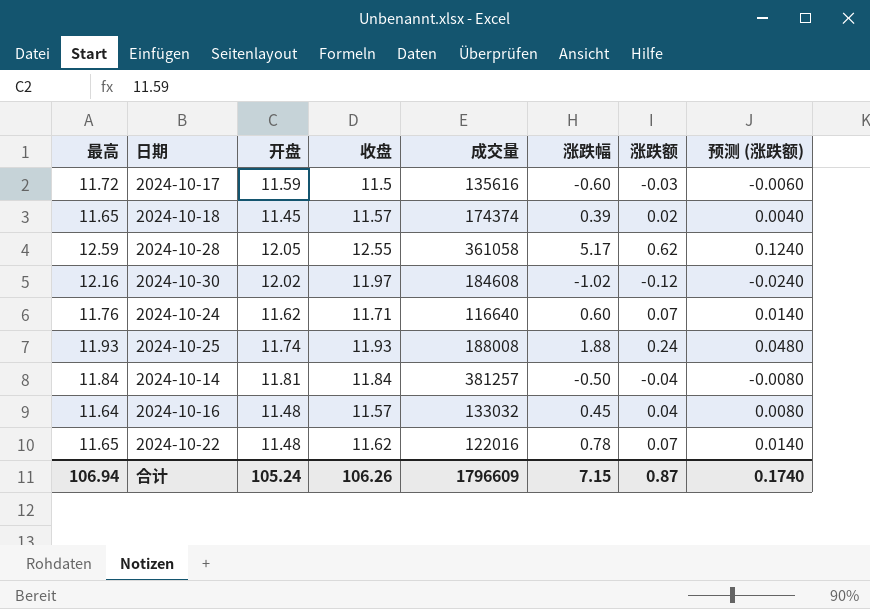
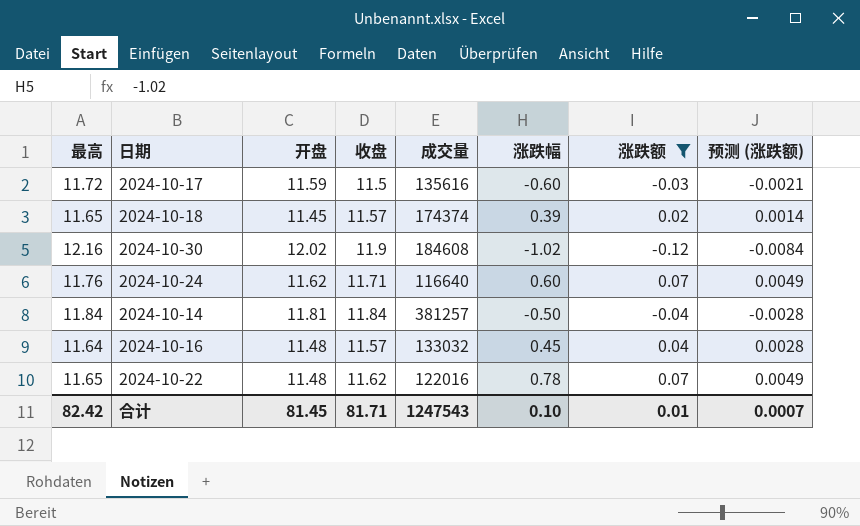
filter: none -> 涨跌额 <= 0.07
column 预测 (涨跌额) | formula: [涨跌额] * 0.2 -> [涨跌额] * 0.07
2024-10-30 | 收盘: 11.97 -> 11.9
合计 | 最高: 106.94 -> 82.42
合计 | 开盘: 105.24 -> 81.45
合计 | 收盘: 106.26 -> 81.71
合计 | 成交量: 1796609 -> 1247543
合计 | 涨跌幅: 7.15 -> 0.10
合计 | 涨跌额: 0.87 -> 0.01
合计 | 预测 (涨跌额): 0.1740 -> 0.0007

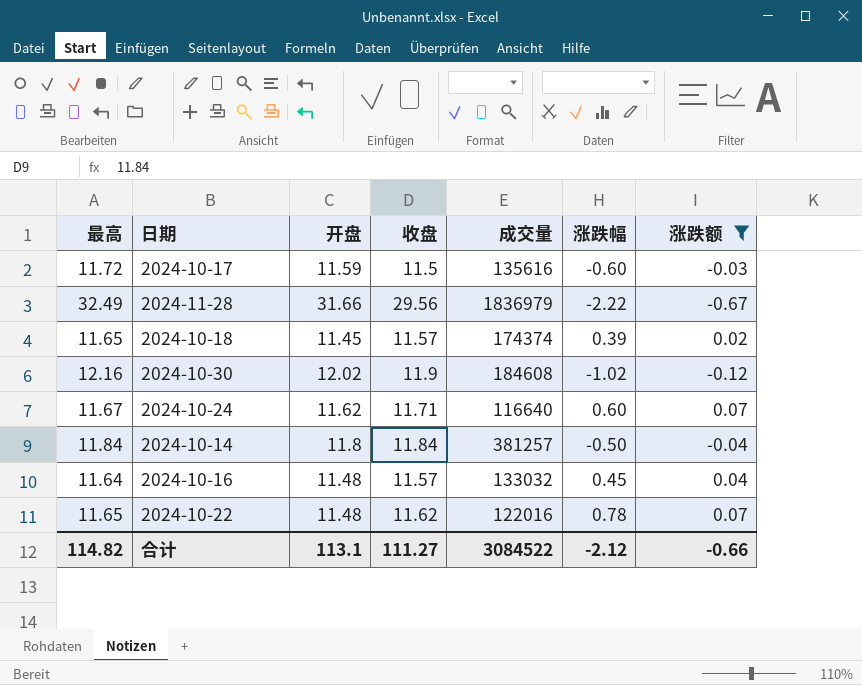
column 预测 (涨跌额) | formula: [涨跌额] * 0.07 -> none
row 2024-11-28: none -> 32.49 | 31.66 | 29.56 | 1836979 | -2.22 | -0.67
2024-10-24 | 最高: 11.76 -> 11.67
2024-10-14 | 开盘: 11.81 -> 11.8
合计 | 最高: 82.42 -> 114.82
合计 | 开盘: 81.45 -> 113.1
合计 | 收盘: 81.71 -> 111.27
合计 | 成交量: 1247543 -> 3084522
合计 | 涨跌幅: 0.10 -> -2.12
合计 | 涨跌额: 0.01 -> -0.66

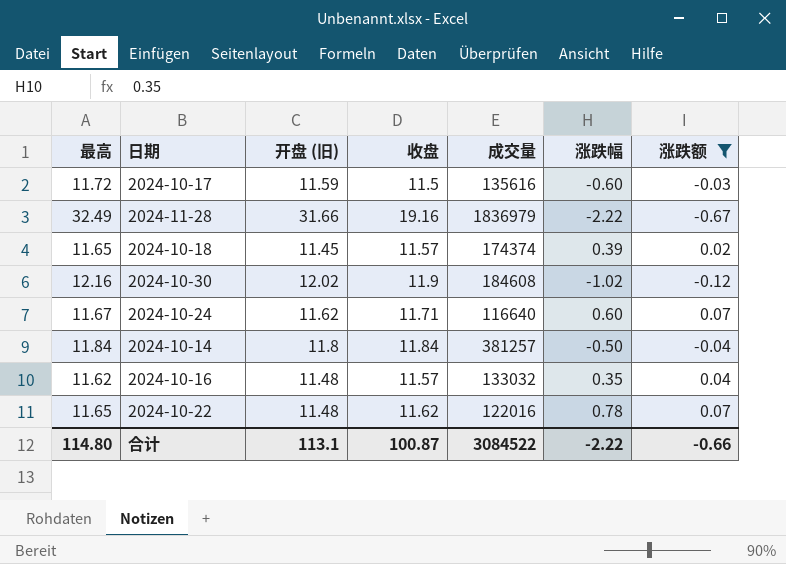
column name: 开盘 -> 开盘 (旧)
2024-11-28 | 收盘: 29.56 -> 19.16
2024-10-16 | 最高: 11.64 -> 11.62
2024-10-16 | 涨跌幅: 0.45 -> 0.35
合计 | 最高: 114.82 -> 114.80
合计 | 收盘: 111.27 -> 100.87
合计 | 涨跌幅: -2.12 -> -2.22

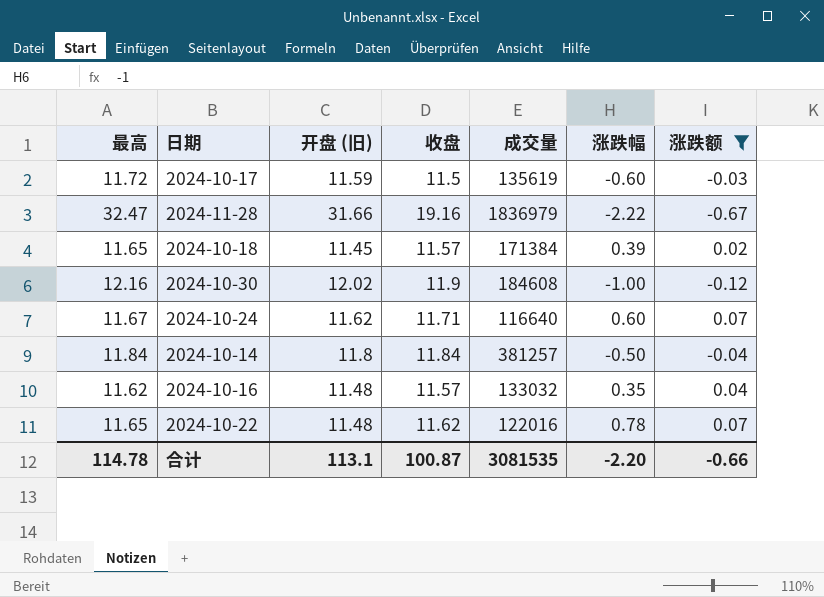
2024-10-17 | 成交量: 135616 -> 135619
2024-11-28 | 最高: 32.49 -> 32.47
2024-10-18 | 成交量: 174374 -> 171384
2024-10-30 | 涨跌幅: -1.02 -> -1.00
合计 | 最高: 114.80 -> 114.78
合计 | 成交量: 3084522 -> 3081535
合计 | 涨跌幅: -2.22 -> -2.20

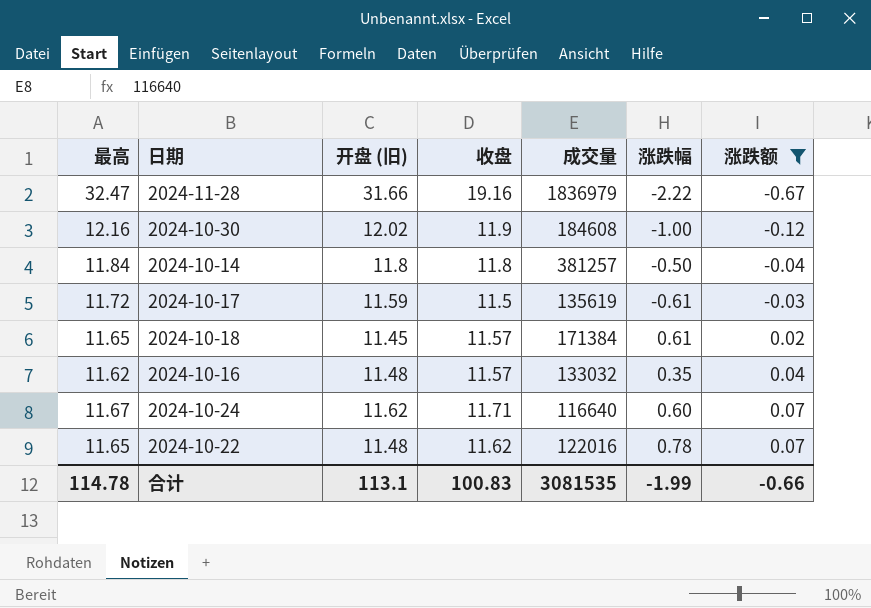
row order: none -> 涨跌额 ascending
2024-10-14 | 收盘: 11.84 -> 11.8
2024-10-17 | 涨跌幅: -0.60 -> -0.61
2024-10-18 | 涨跌幅: 0.39 -> 0.61
合计 | 收盘: 100.87 -> 100.83
合计 | 涨跌幅: -2.20 -> -1.99

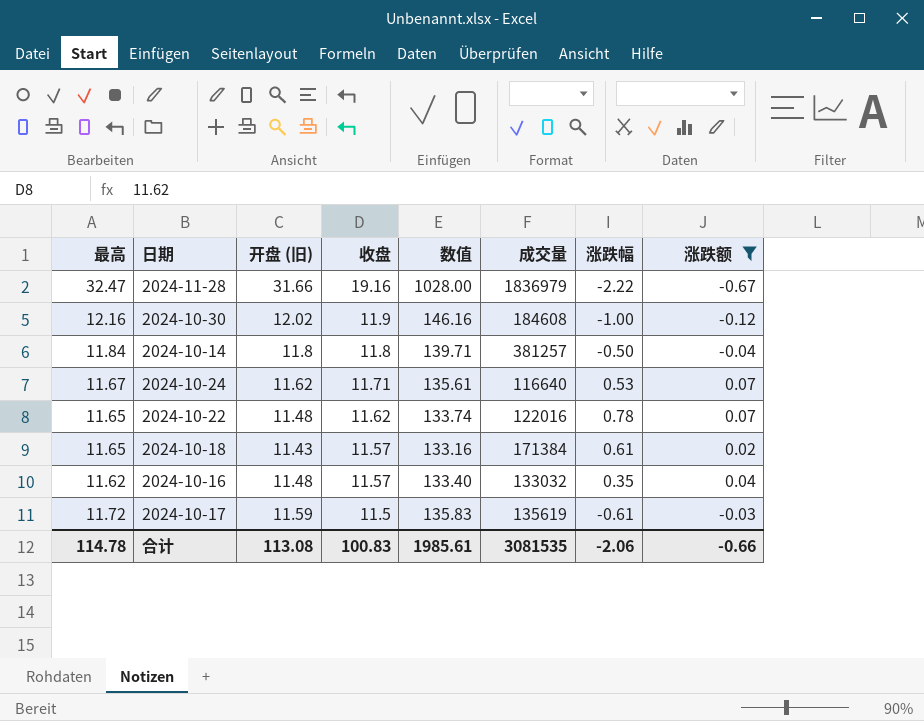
row order: 涨跌额 ascending -> 收盘 descending
column 数值 | formula: none -> [最高] * [开盘 (旧)]
2024-10-24 | 涨跌幅: 0.60 -> 0.53
2024-10-18 | 开盘 (旧): 11.45 -> 11.43
合计 | 开盘 (旧): 113.1 -> 113.08
合计 | 涨跌幅: -1.99 -> -2.06

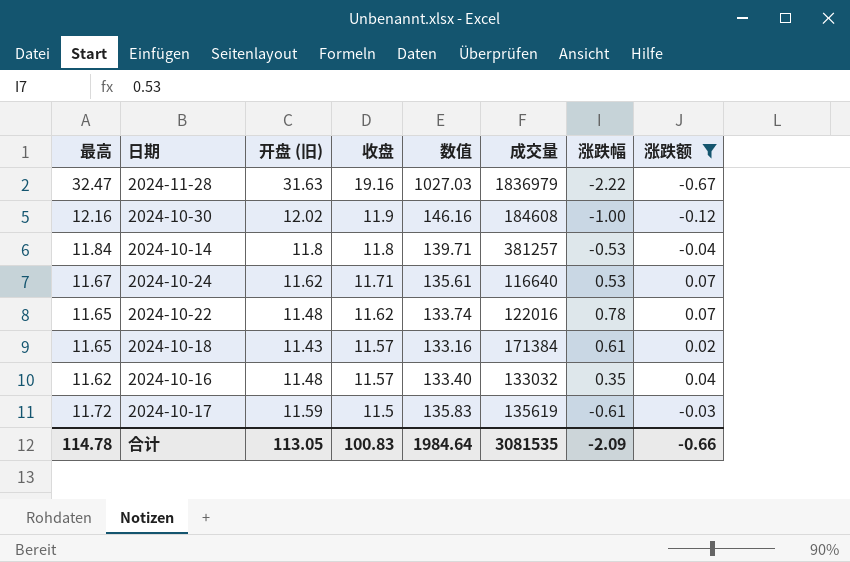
2024-11-28 | 开盘 (旧): 31.66 -> 31.63
2024-11-28 | 数值: 1028.00 -> 1027.03
2024-10-14 | 涨跌幅: -0.50 -> -0.53
合计 | 开盘 (旧): 113.08 -> 113.05
合计 | 数值: 1985.61 -> 1984.64
合计 | 涨跌幅: -2.06 -> -2.09

